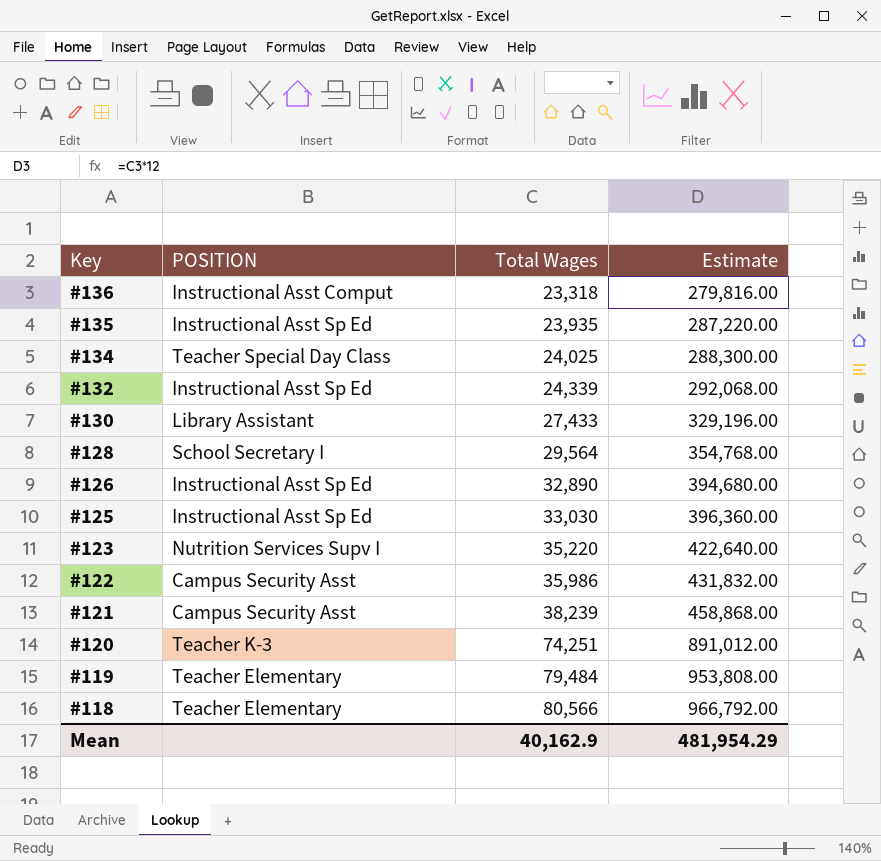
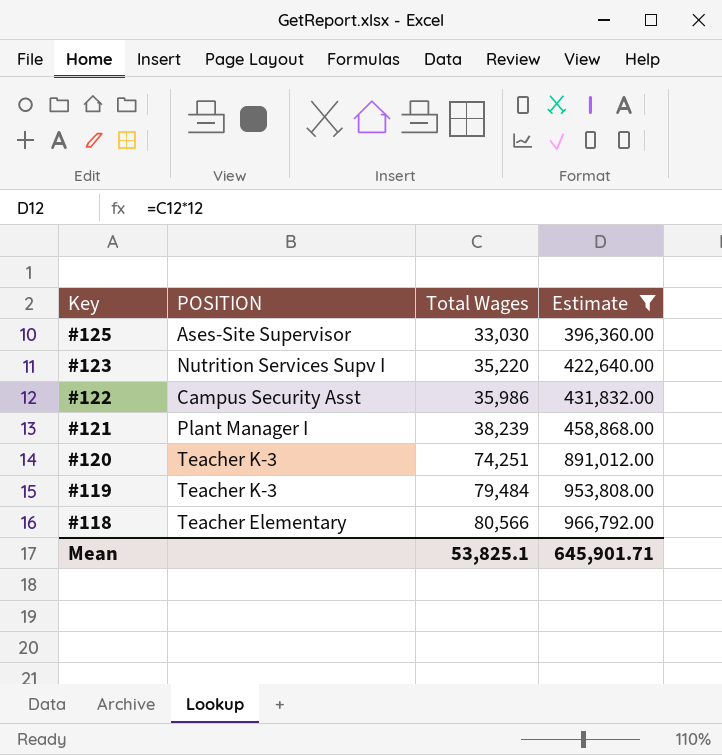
filter: none -> Estimate >= 396,360.00
#125 | POSITION: Instructional Asst Sp Ed -> Ases-Site Supervisor
#121 | POSITION: Campus Security Asst -> Plant Manager I
#119 | POSITION: Teacher Elementary -> Teacher K-3
Mean | Total Wages: 40,162.9 -> 53,825.1
Mean | Estimate: 481,954.29 -> 645,901.71

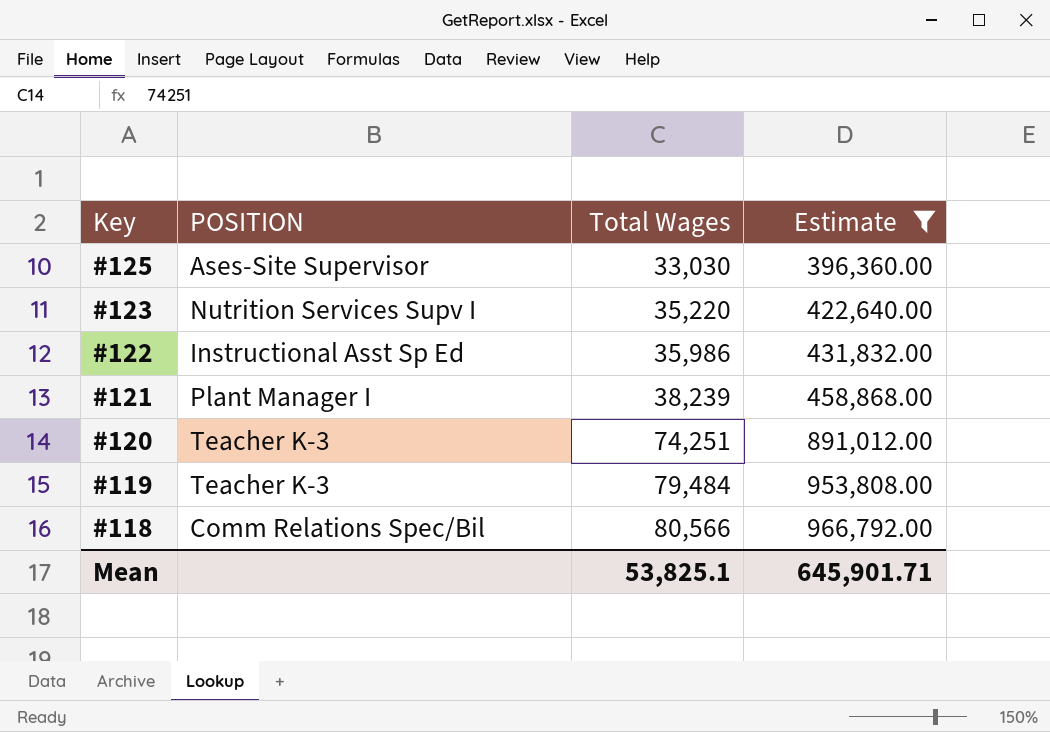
#122 | POSITION: Campus Security Asst -> Instructional Asst Sp Ed
#118 | POSITION: Teacher Elementary -> Comm Relations Spec/Bil

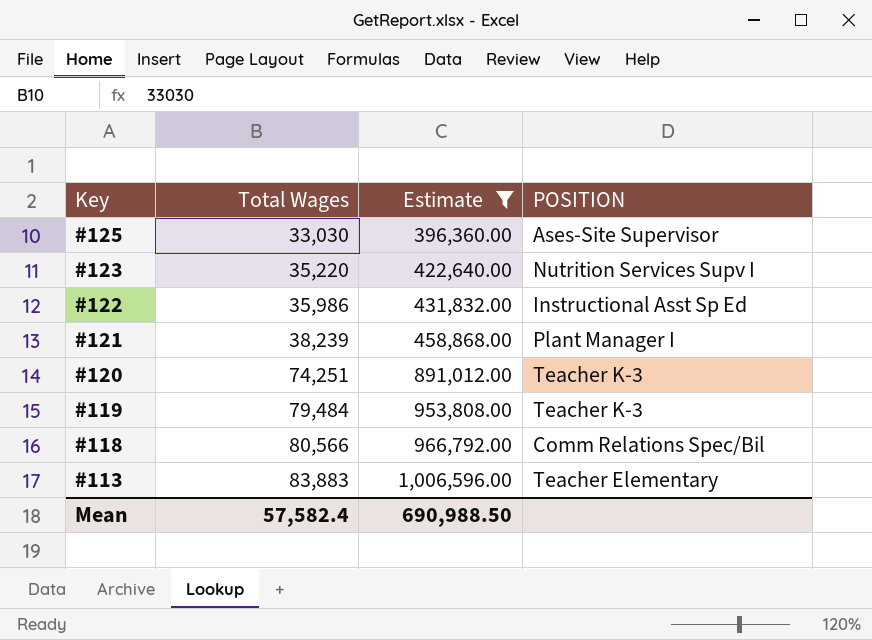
column POSITION | position: 2 -> 4
row #113: none -> 83,883 | 1,006,596.00 | Teacher Elementary
Mean | Total Wages: 53,825.1 -> 57,582.4
Mean | Estimate: 645,901.71 -> 690,988.50

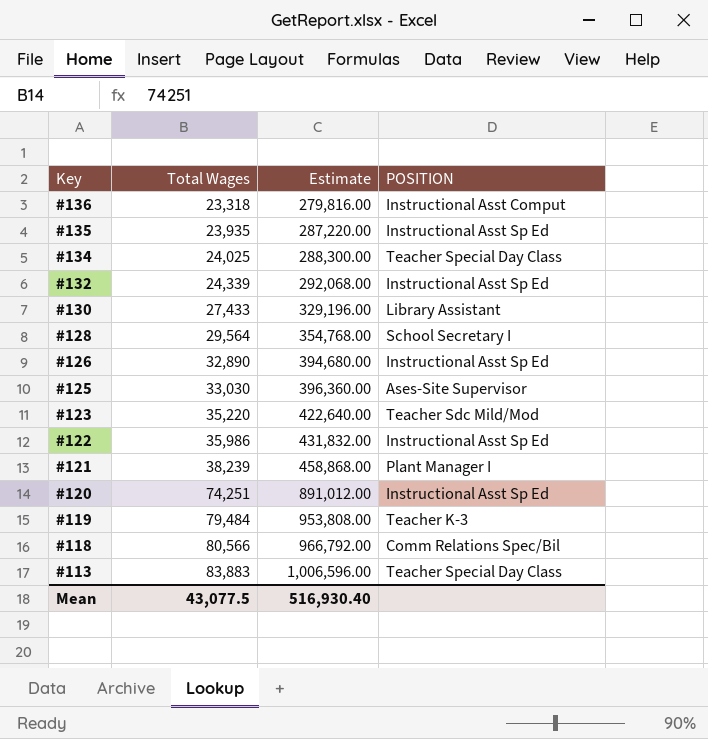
filter: Estimate >= 396,360.00 -> none
#123 | POSITION: Nutrition Services Supv I -> Teacher Sdc Mild/Mod
#120 | POSITION: Teacher K-3 -> Instructional Asst Sp Ed
#113 | POSITION: Teacher Elementary -> Teacher Special Day Class
Mean | Total Wages: 57,582.4 -> 43,077.5
Mean | Estimate: 690,988.50 -> 516,930.40

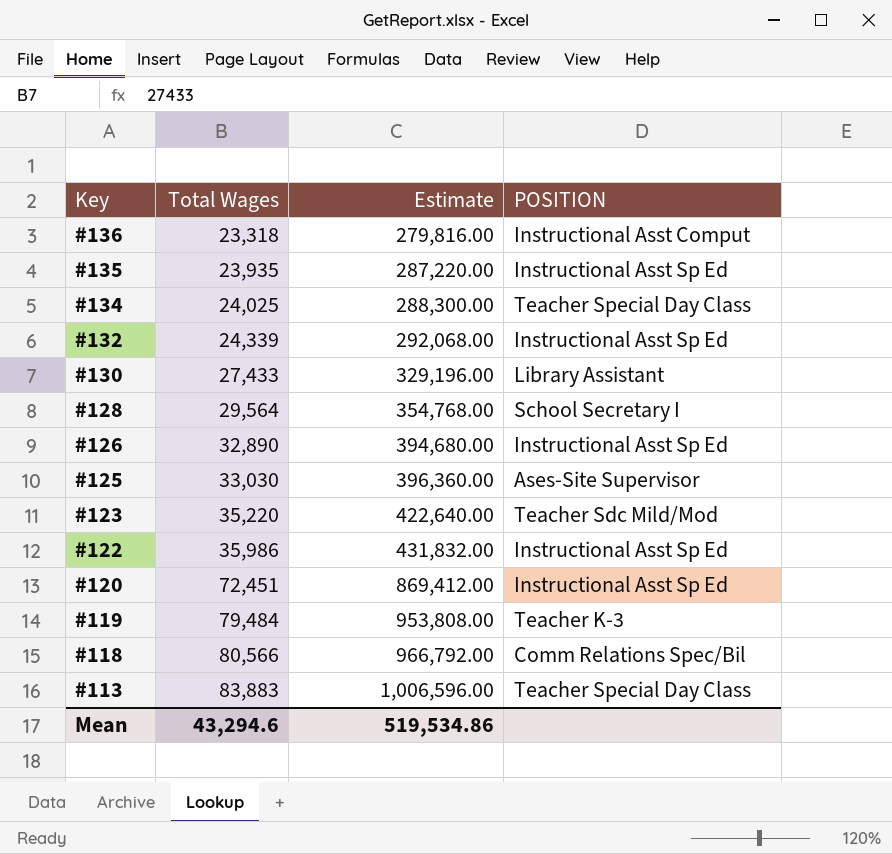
row #121: 38,239 | 458,868.00 | Plant Manager I -> none
#120 | Total Wages: 74,251 -> 72,451
#120 | Estimate: 891,012.00 -> 869,412.00
Mean | Total Wages: 43,077.5 -> 43,294.6
Mean | Estimate: 516,930.40 -> 519,534.86

